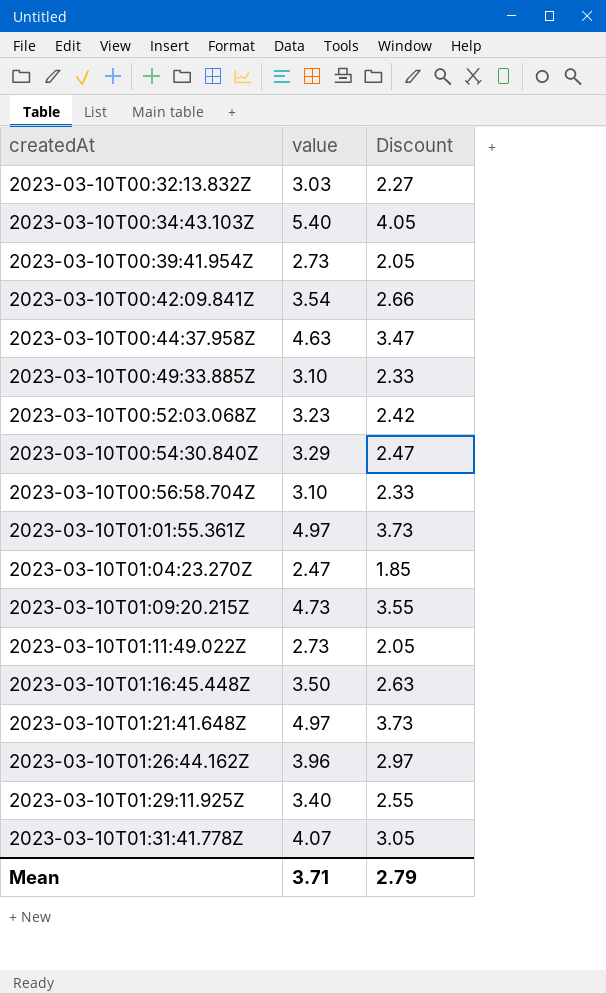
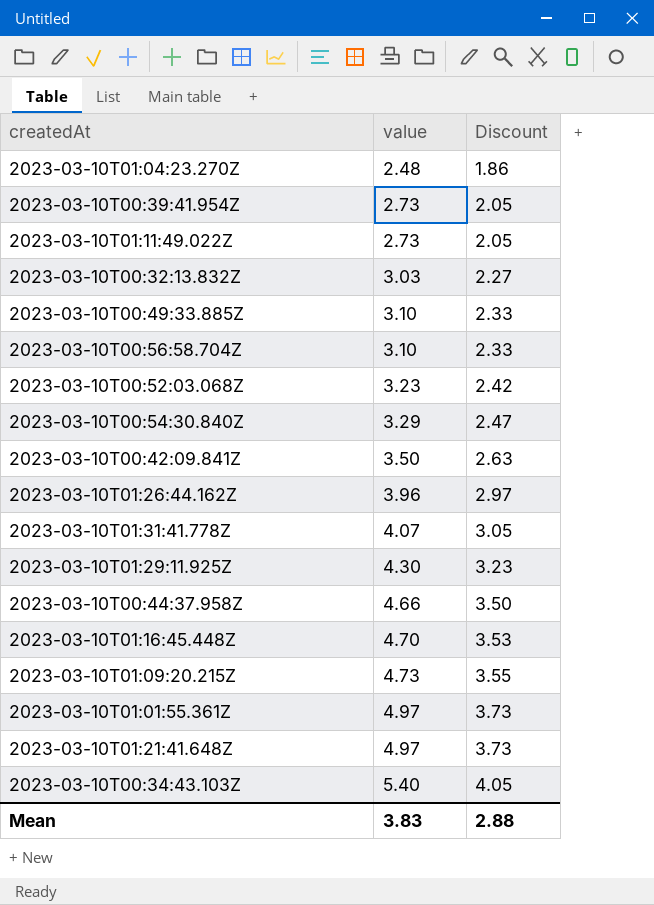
row order: createdAt ascending -> value ascending
2023-03-10T01:04:23.270Z | value: 2.47 -> 2.48
2023-03-10T01:04:23.270Z | Discount: 1.85 -> 1.86
2023-03-10T00:42:09.841Z | value: 3.54 -> 3.50
2023-03-10T00:42:09.841Z | Discount: 2.66 -> 2.63
2023-03-10T01:29:11.925Z | value: 3.40 -> 4.30
2023-03-10T01:29:11.925Z | Discount: 2.55 -> 3.23
2023-03-10T00:44:37.958Z | value: 4.63 -> 4.66
2023-03-10T00:44:37.958Z | Discount: 3.47 -> 3.50
2023-03-10T01:16:45.448Z | value: 3.50 -> 4.70
2023-03-10T01:16:45.448Z | Discount: 2.63 -> 3.53
Mean | value: 3.71 -> 3.83
Mean | Discount: 2.79 -> 2.88

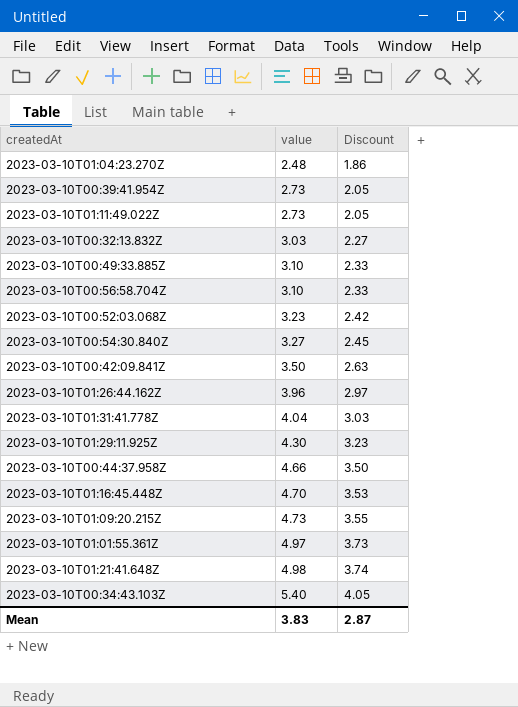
2023-03-10T00:54:30.840Z | value: 3.29 -> 3.27
2023-03-10T00:54:30.840Z | Discount: 2.47 -> 2.45
2023-03-10T01:31:41.778Z | value: 4.07 -> 4.04
2023-03-10T01:31:41.778Z | Discount: 3.05 -> 3.03
2023-03-10T01:21:41.648Z | value: 4.97 -> 4.98
2023-03-10T01:21:41.648Z | Discount: 3.73 -> 3.74
Mean | Discount: 2.88 -> 2.87

